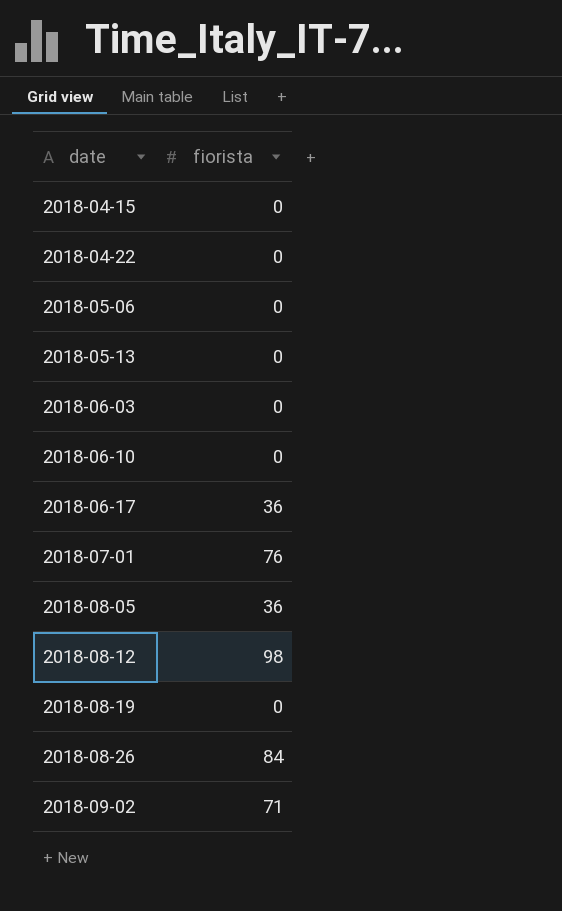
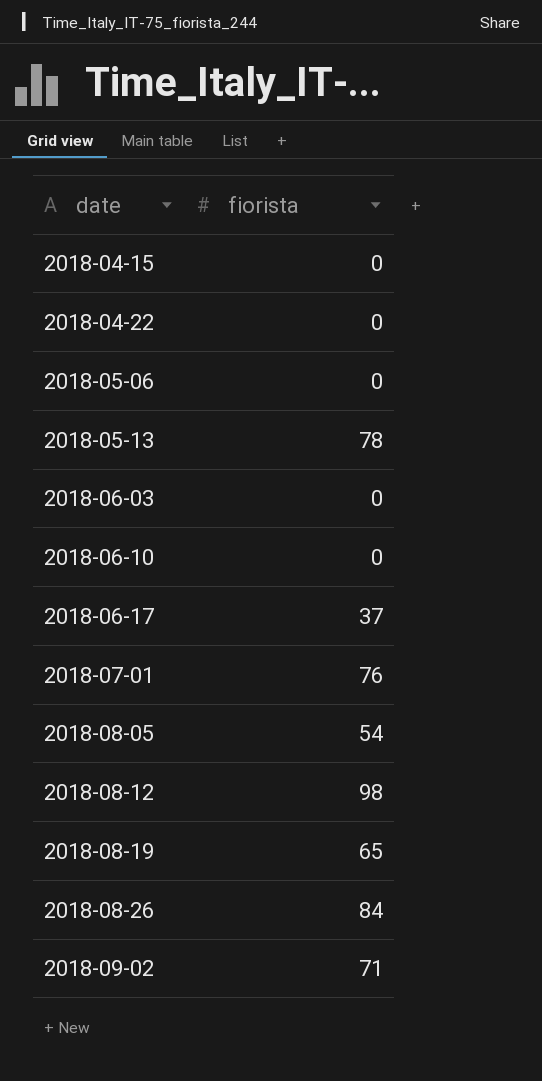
2018-05-13 | fiorista: 0 -> 78
2018-06-17 | fiorista: 36 -> 37
2018-08-05 | fiorista: 36 -> 54
2018-08-19 | fiorista: 0 -> 65

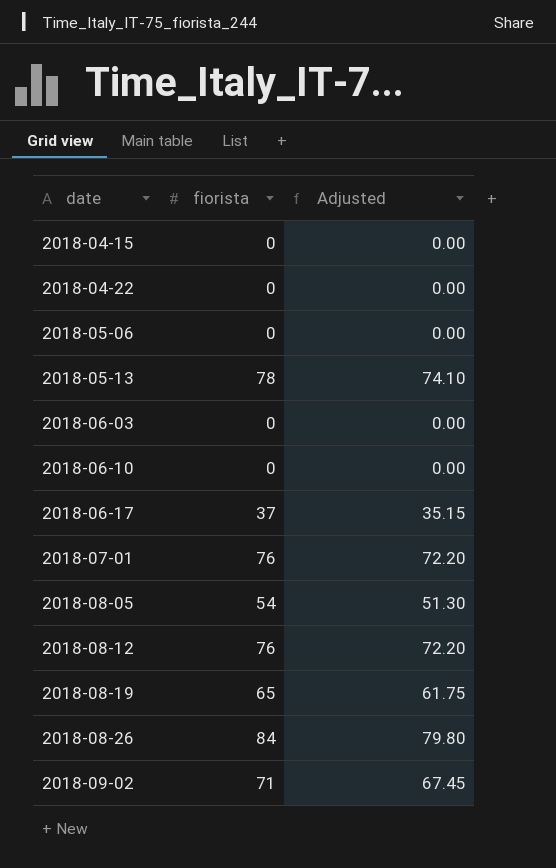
column Adjusted | formula: none -> [fiorista] * 0.95
2018-08-12 | fiorista: 98 -> 76

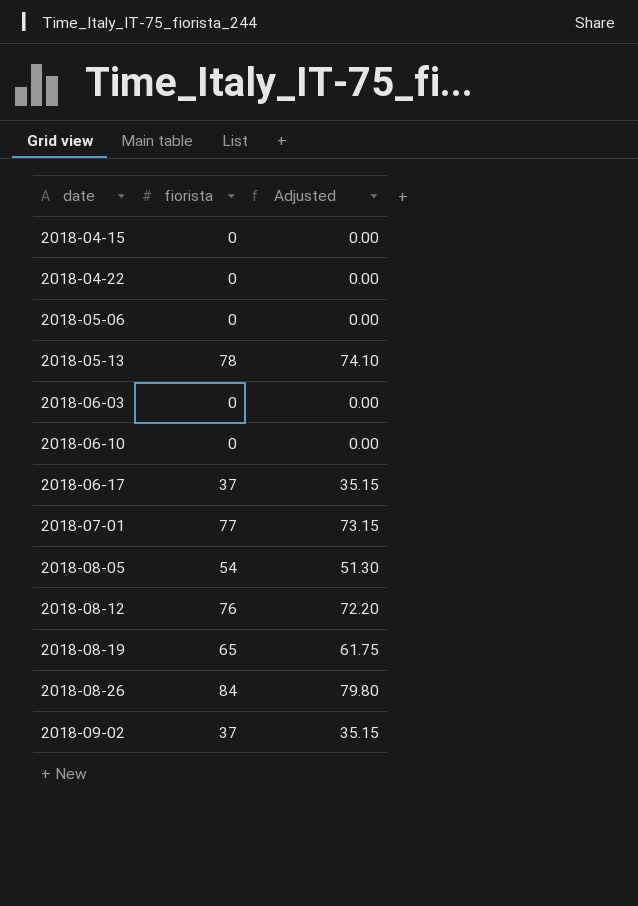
2018-07-01 | fiorista: 76 -> 77
2018-07-01 | Adjusted: 72.20 -> 73.15
2018-09-02 | fiorista: 71 -> 37
2018-09-02 | Adjusted: 67.45 -> 35.15

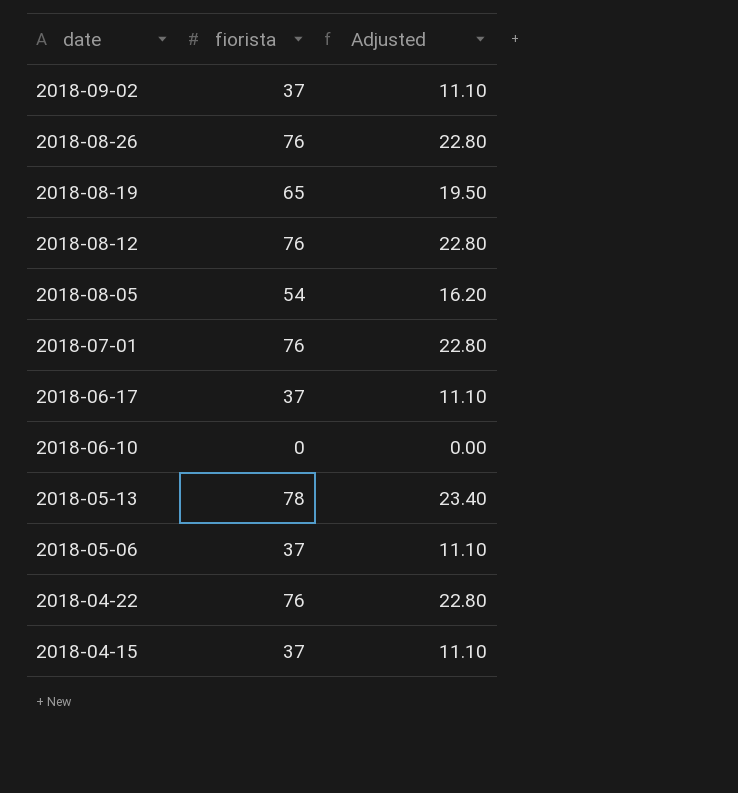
row order: date ascending -> date descending
column Adjusted | formula: [fiorista] * 0.95 -> [fiorista] * 0.3
row 2018-06-03: 0 | 0.00 -> none
2018-08-26 | fiorista: 84 -> 76
2018-07-01 | fiorista: 77 -> 76
2018-05-06 | fiorista: 0 -> 37
2018-04-22 | fiorista: 0 -> 76
2018-04-15 | fiorista: 0 -> 37

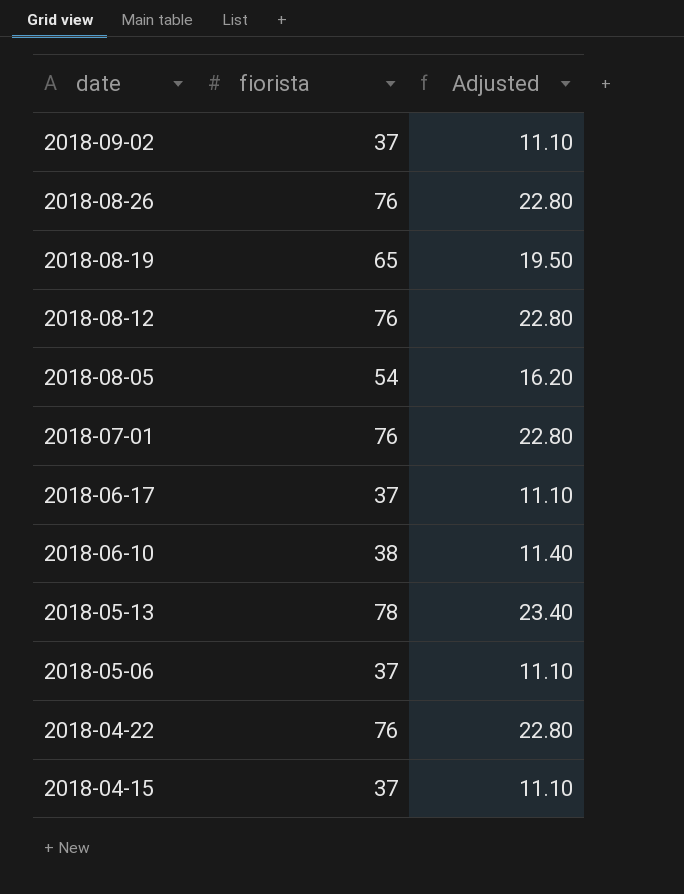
2018-06-10 | fiorista: 0 -> 38
2018-06-10 | Adjusted: 0.00 -> 11.40

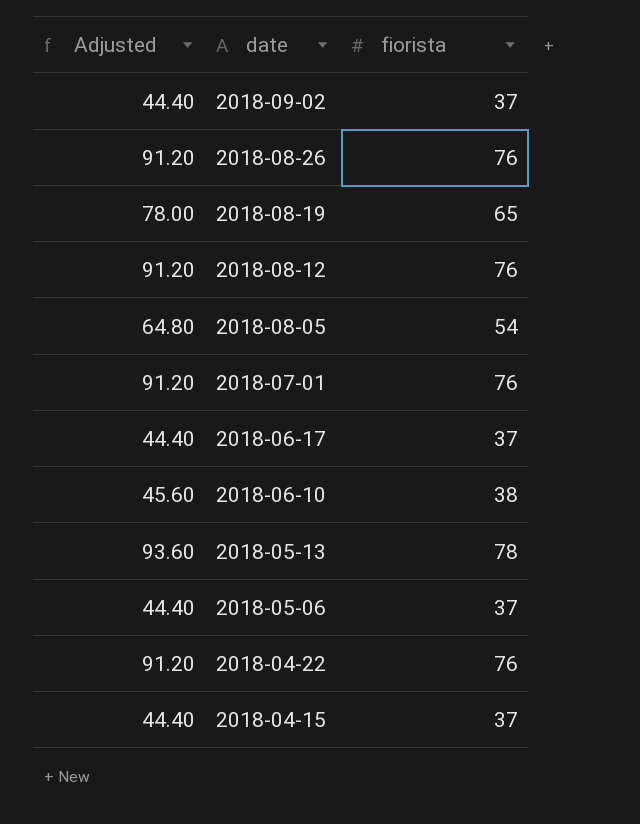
column Adjusted | formula: [fiorista] * 0.3 -> [fiorista] * 1.2
column Adjusted | position: 3 -> 1

